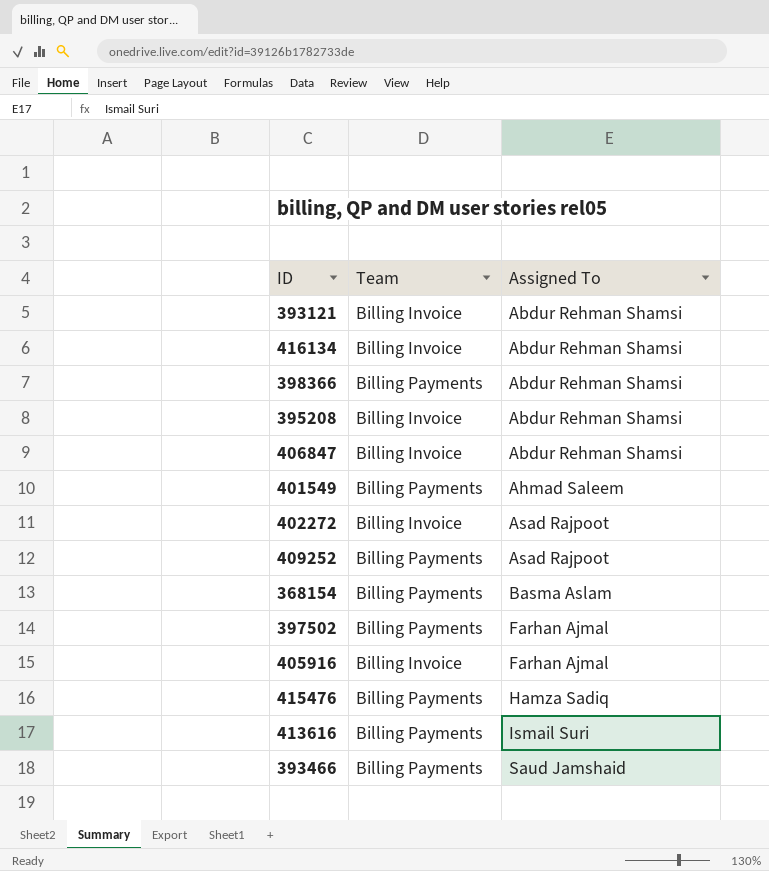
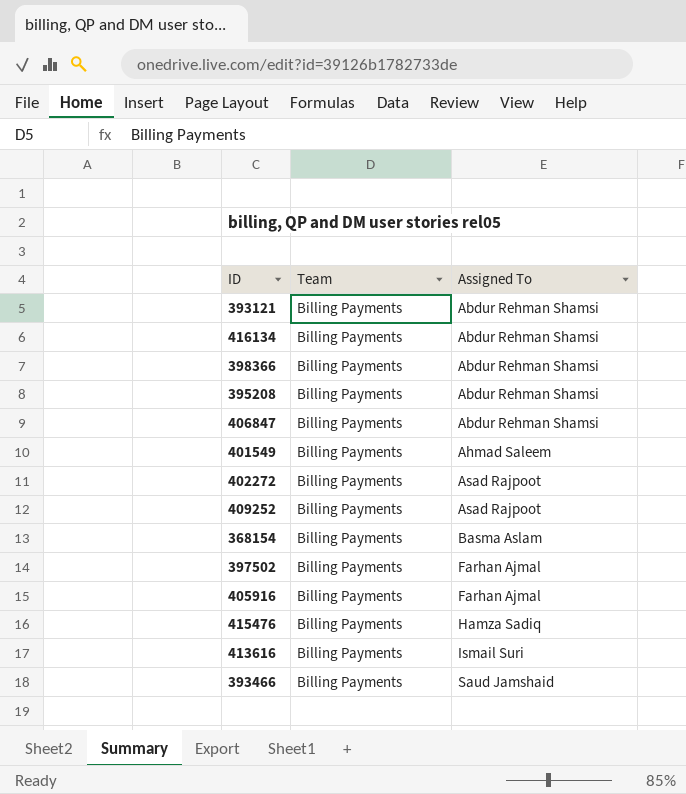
393121 | Team: Billing Invoice -> Billing Payments
416134 | Team: Billing Invoice -> Billing Payments
395208 | Team: Billing Invoice -> Billing Payments
406847 | Team: Billing Invoice -> Billing Payments
402272 | Team: Billing Invoice -> Billing Payments
405916 | Team: Billing Invoice -> Billing Payments

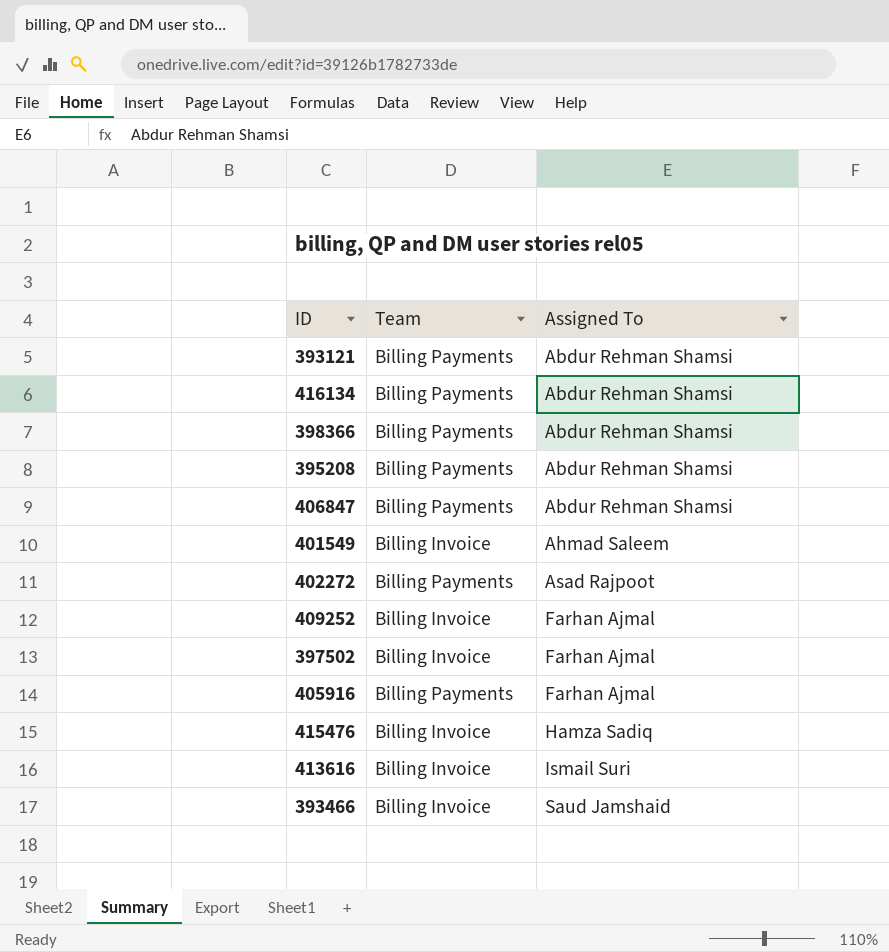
row 368154: Billing Payments | Basma Aslam -> none
401549 | Team: Billing Payments -> Billing Invoice
409252 | Team: Billing Payments -> Billing Invoice
409252 | Assigned To: Asad Rajpoot -> Farhan Ajmal
397502 | Team: Billing Payments -> Billing Invoice
415476 | Team: Billing Payments -> Billing Invoice
413616 | Team: Billing Payments -> Billing Invoice
393466 | Team: Billing Payments -> Billing Invoice

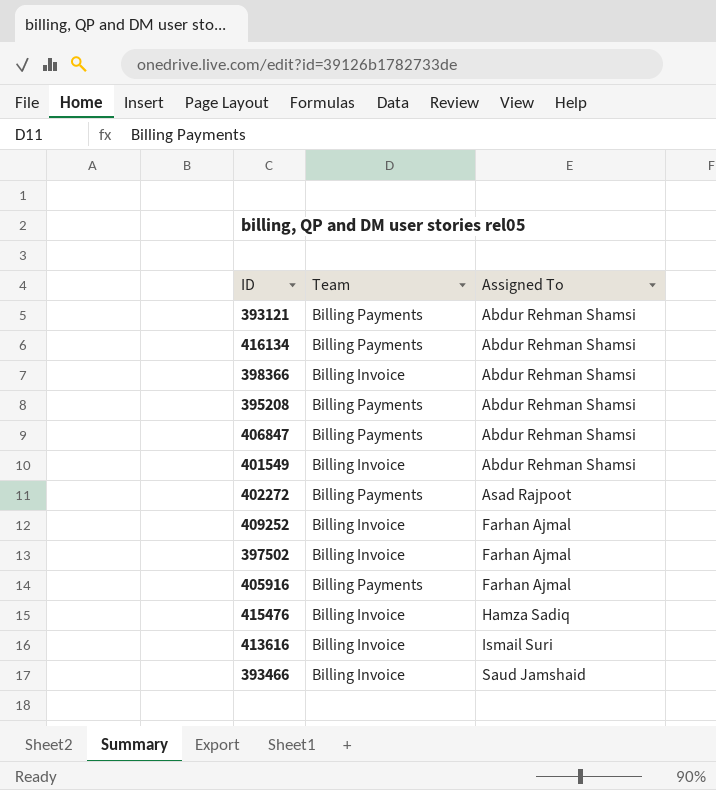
398366 | Team: Billing Payments -> Billing Invoice
401549 | Assigned To: Ahmad Saleem -> Abdur Rehman Shamsi

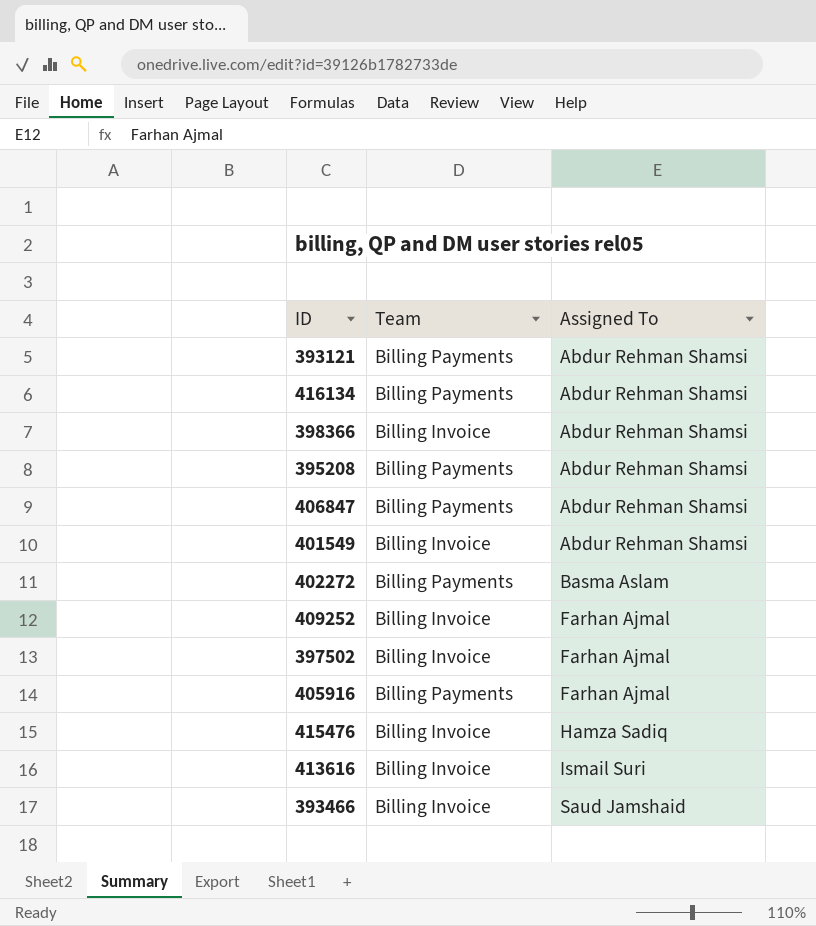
402272 | Assigned To: Asad Rajpoot -> Basma Aslam

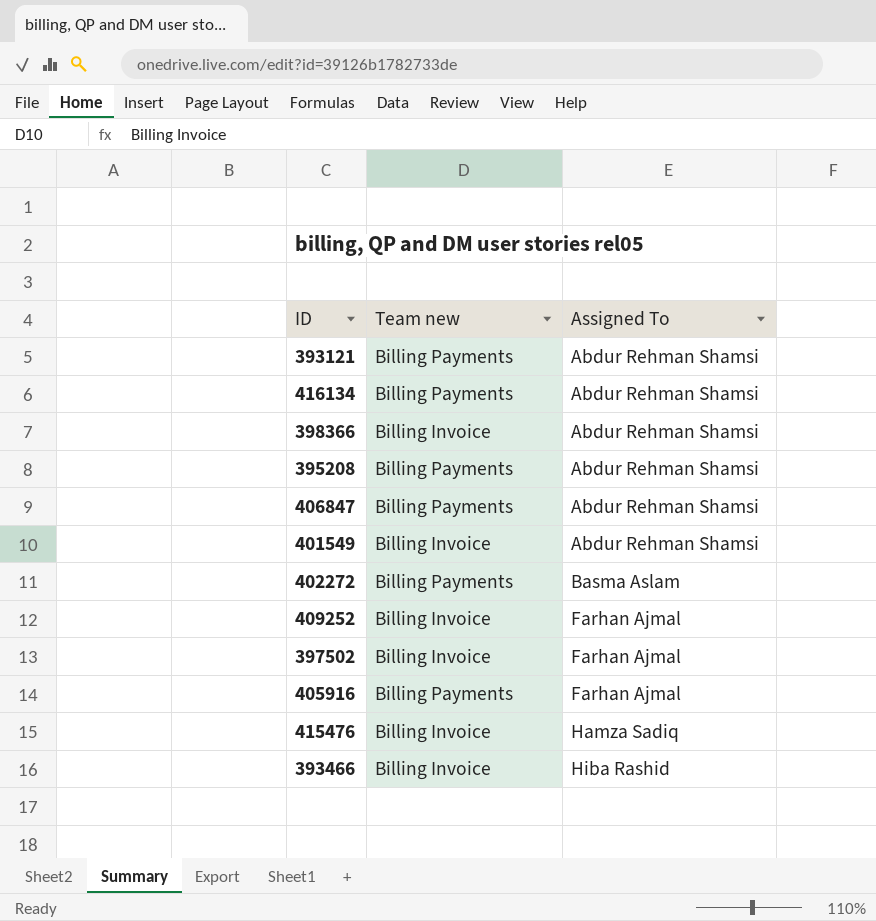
column name: Team -> Team new
row 413616: Billing Invoice | Ismail Suri -> none
393466 | Assigned To: Saud Jamshaid -> Hiba Rashid

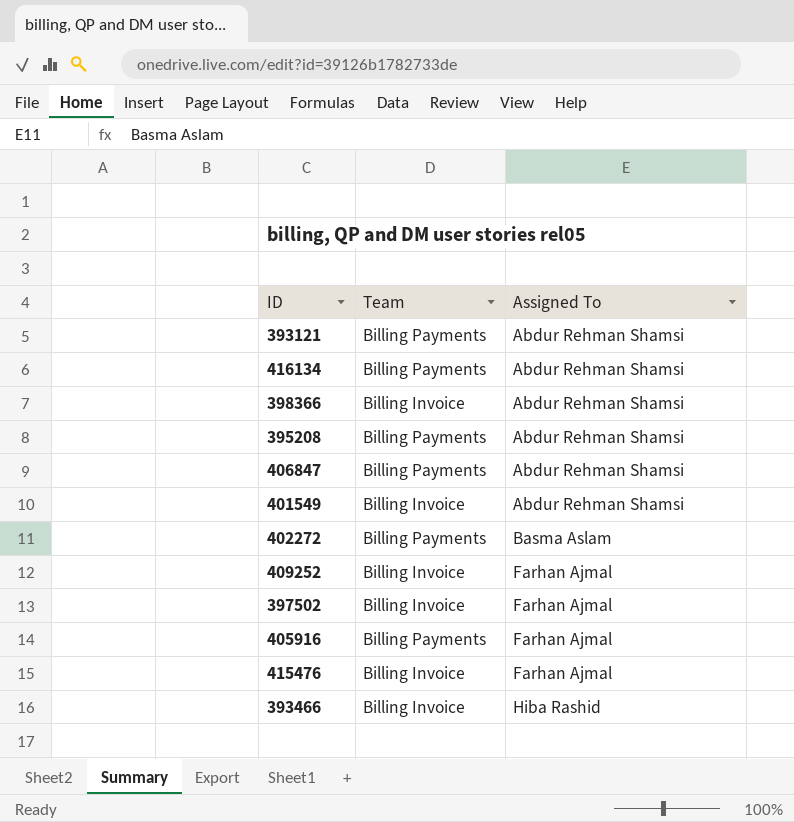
column name: Team new -> Team
415476 | Assigned To: Hamza Sadiq -> Farhan Ajmal

